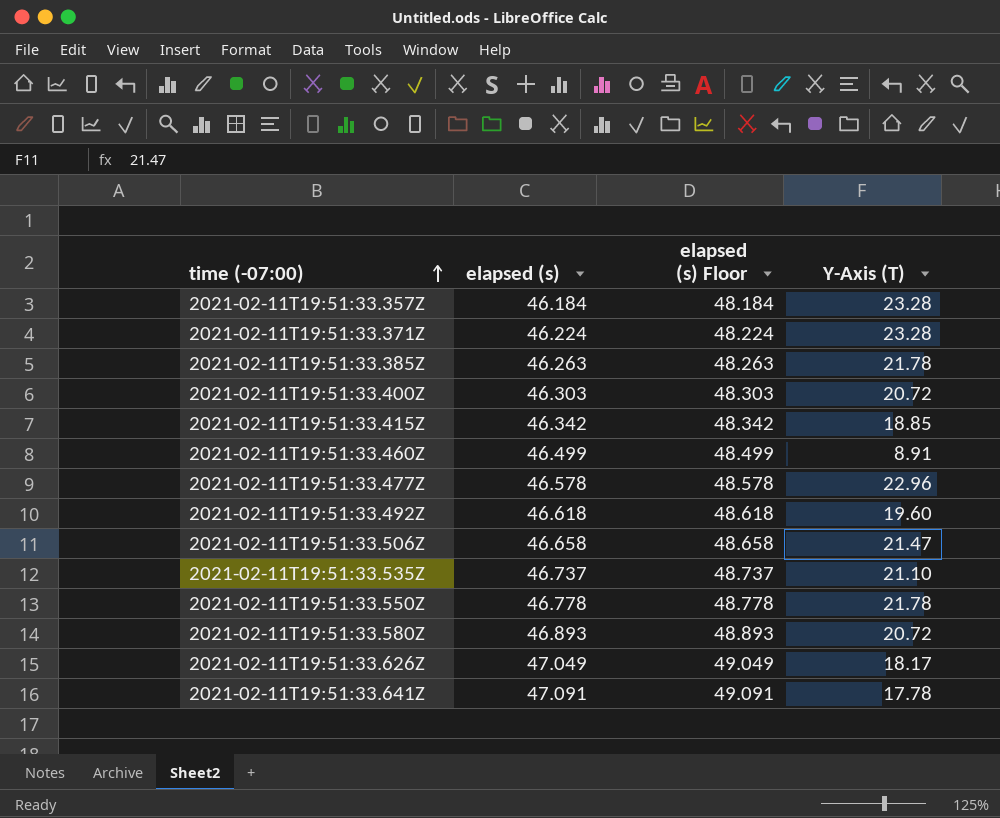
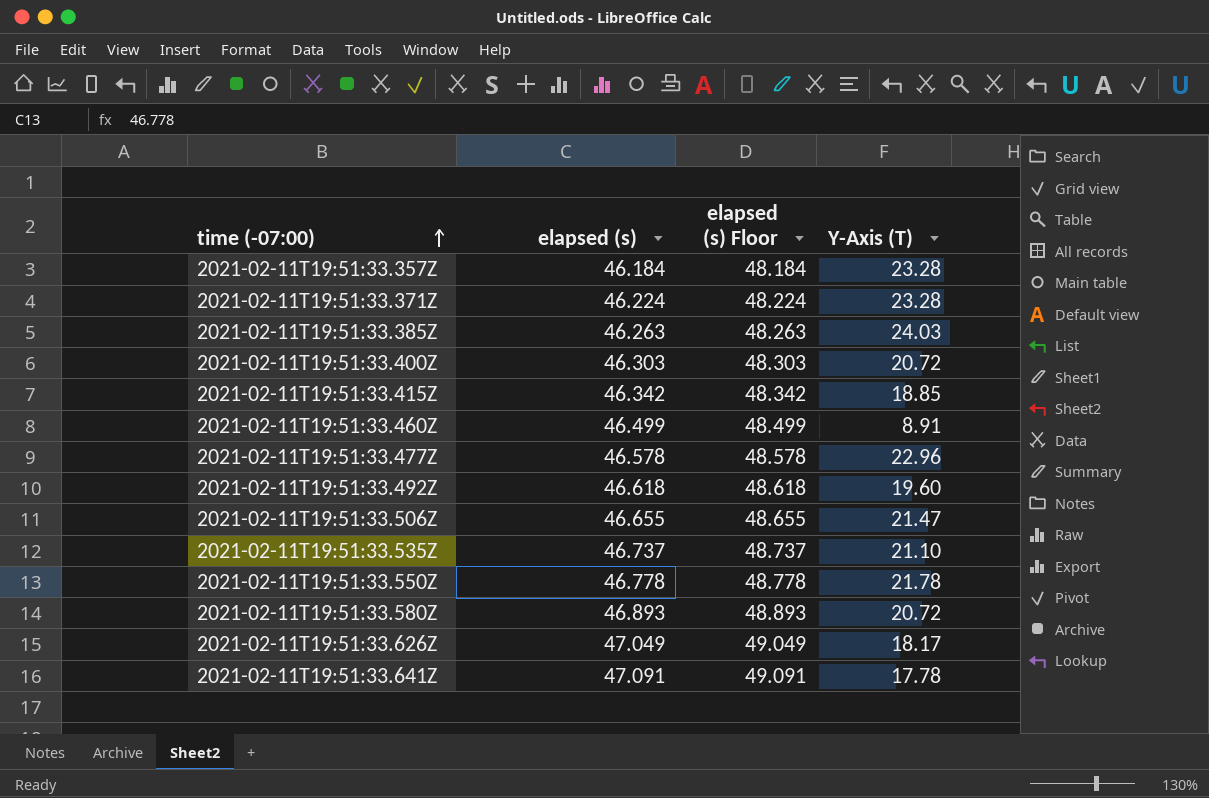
2021-02-11T19:51:33.385Z | Y-Axis (T): 21.78 -> 24.03
2021-02-11T19:51:33.506Z | elapsed (s): 46.658 -> 46.655
2021-02-11T19:51:33.506Z | elapsed (s) Floor: 48.658 -> 48.655

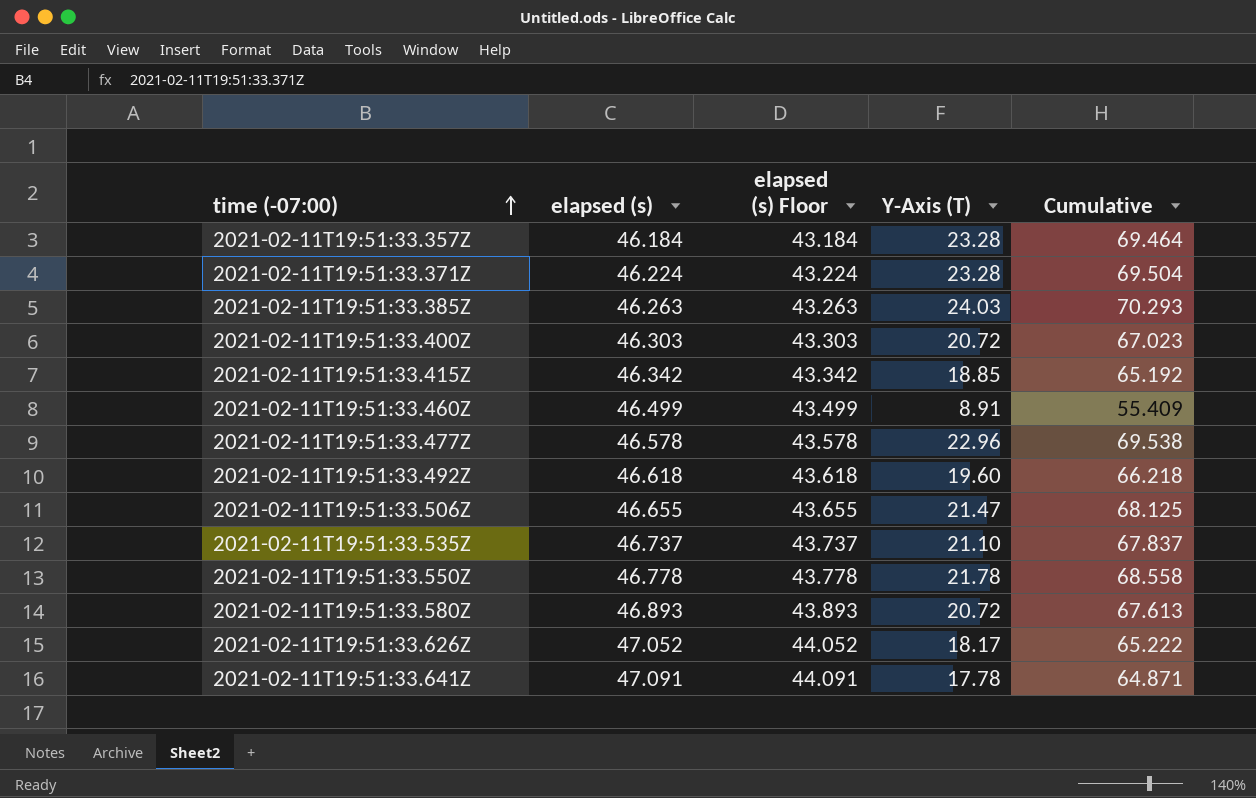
column elapsed (s) Floor | formula: [elapsed (s)] + 2 -> [elapsed (s)] - 3
column Cumulative | formula: none -> [elapsed (s)] + [Y-Axis (T)]
2021-02-11T19:51:33.626Z | elapsed (s): 47.049 -> 47.052

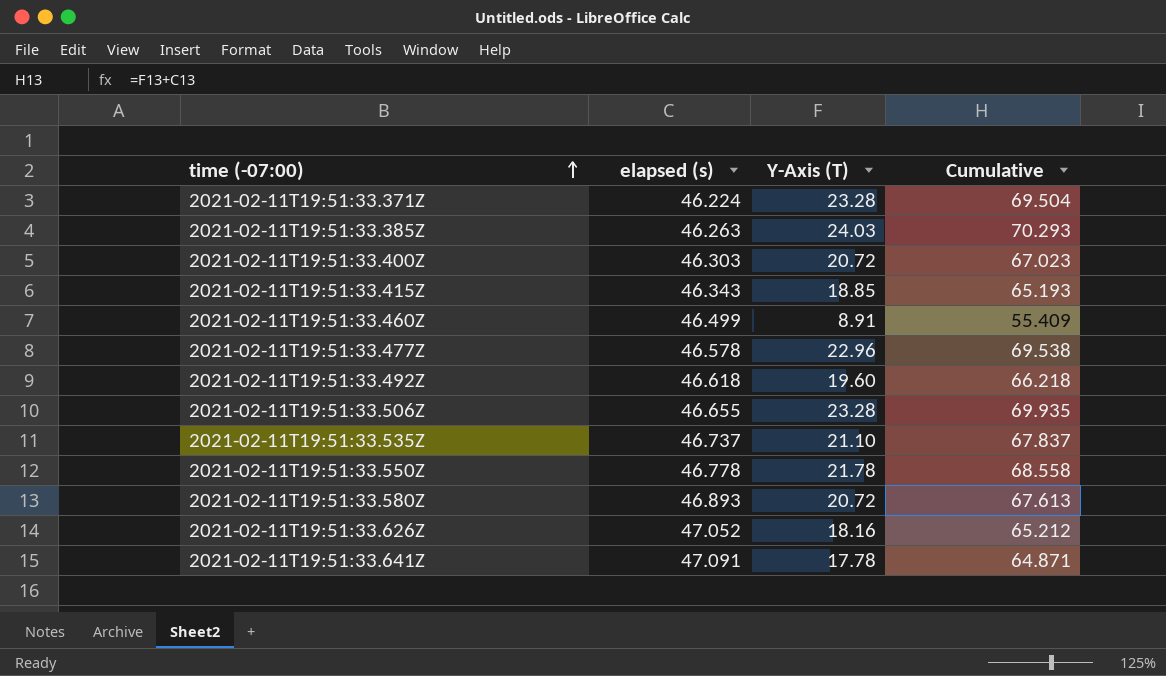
column elapsed (s) Floor | formula: [elapsed (s)] - 3 -> none
row 2021-02-11T19:51:33.357Z: 46.184 | 43.184 | 23.28 | 69.464 -> none
2021-02-11T19:51:33.415Z | elapsed (s): 46.342 -> 46.343
2021-02-11T19:51:33.415Z | Cumulative: 65.192 -> 65.193
2021-02-11T19:51:33.506Z | Y-Axis (T): 21.47 -> 23.28
2021-02-11T19:51:33.506Z | Cumulative: 68.125 -> 69.935
2021-02-11T19:51:33.626Z | Y-Axis (T): 18.17 -> 18.16
2021-02-11T19:51:33.626Z | Cumulative: 65.222 -> 65.212

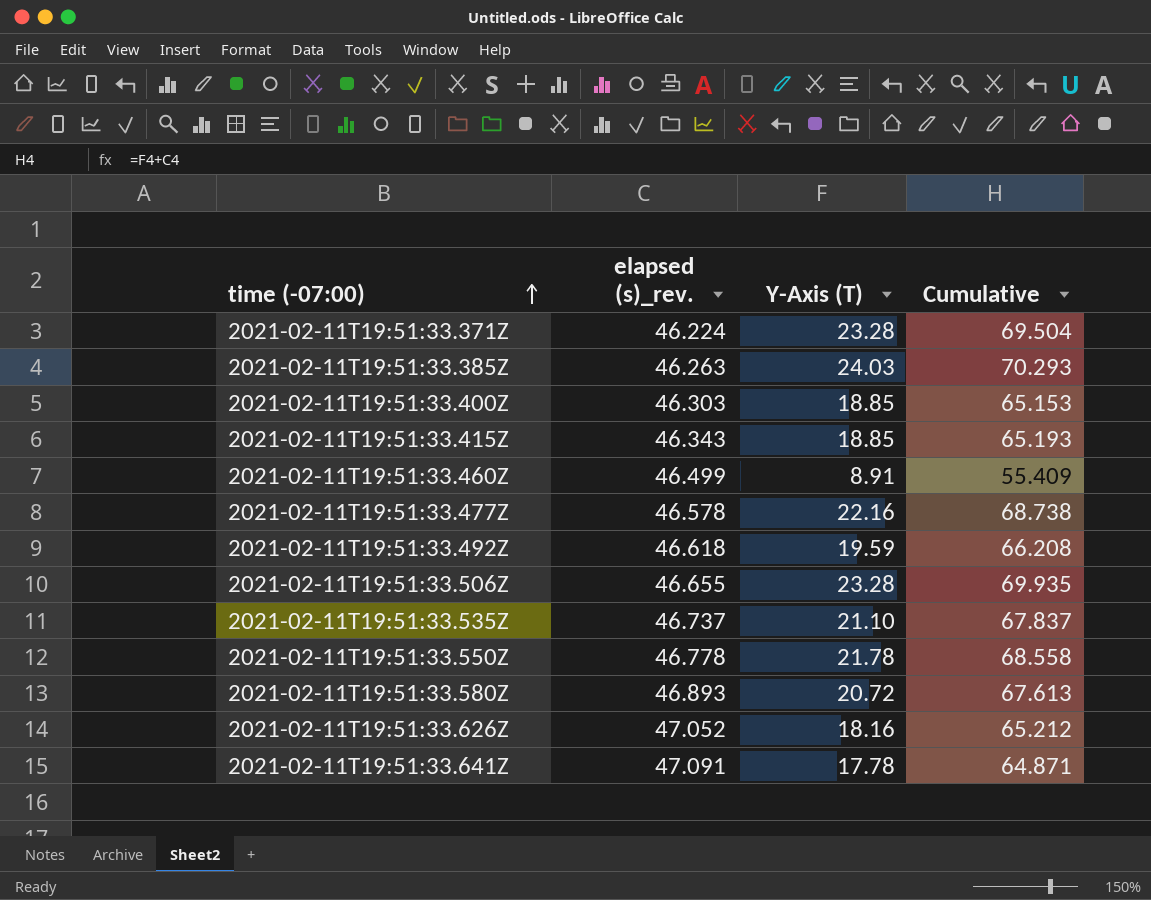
column name: elapsed (s) -> elapsed (s)_rev.
2021-02-11T19:51:33.400Z | Y-Axis (T): 20.72 -> 18.85
2021-02-11T19:51:33.400Z | Cumulative: 67.023 -> 65.153
2021-02-11T19:51:33.477Z | Y-Axis (T): 22.96 -> 22.16
2021-02-11T19:51:33.477Z | Cumulative: 69.538 -> 68.738
2021-02-11T19:51:33.492Z | Y-Axis (T): 19.60 -> 19.59
2021-02-11T19:51:33.492Z | Cumulative: 66.218 -> 66.208

